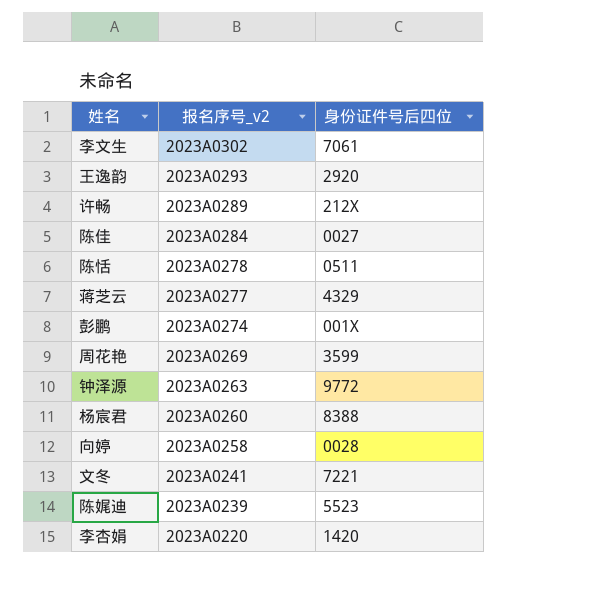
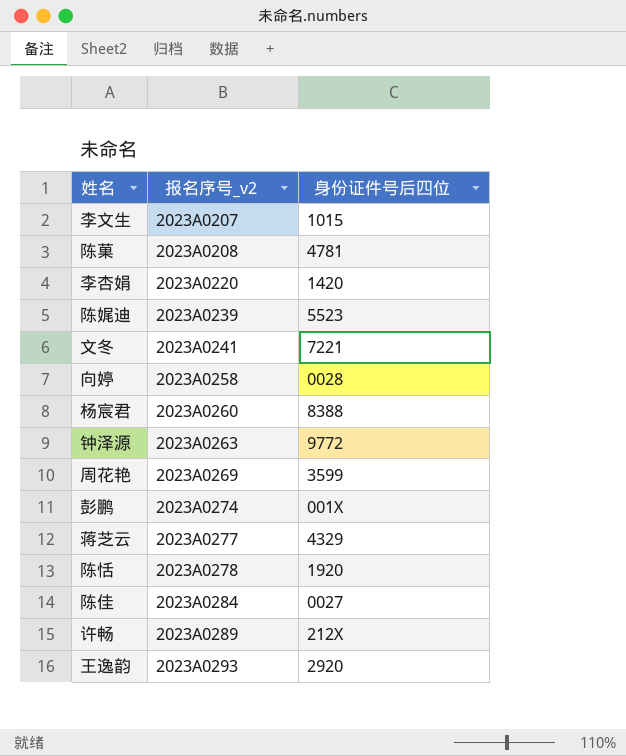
row order: 报名序号_v2 descending -> 报名序号_v2 ascending
李文生 | 报名序号_v2: 2023A0302 -> 2023A0207
李文生 | 身份证件号后四位: 7061 -> 1015
row 陈菓: none -> 2023A0208 | 4781
陈恬 | 身份证件号后四位: 0511 -> 1920

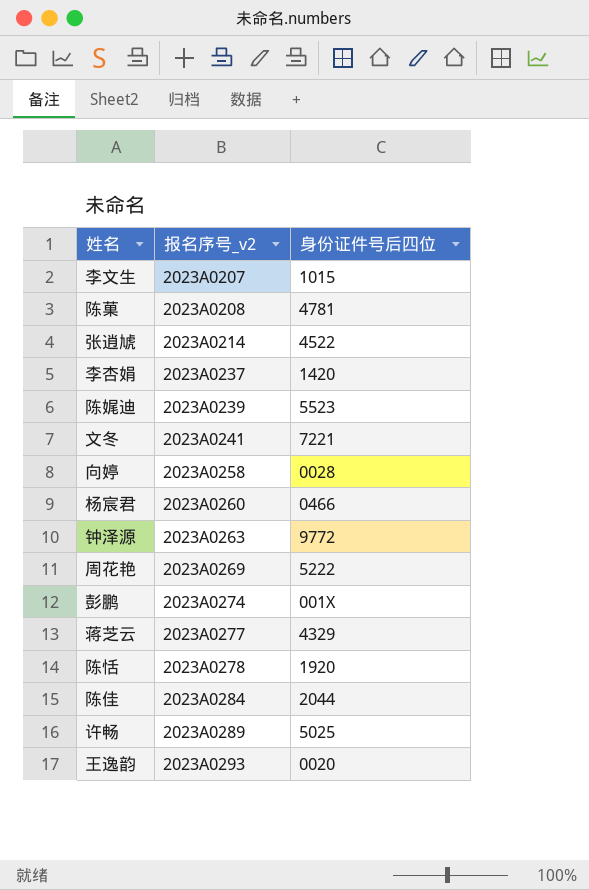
row 张逍虓: none -> 2023A0214 | 4522
李杏娟 | 报名序号_v2: 2023A0220 -> 2023A0237
杨宸君 | 身份证件号后四位: 8388 -> 0466
周花艳 | 身份证件号后四位: 3599 -> 5222
陈佳 | 身份证件号后四位: 0027 -> 2044
许畅 | 身份证件号后四位: 212X -> 5025
王逸韵 | 身份证件号后四位: 2920 -> 0020

